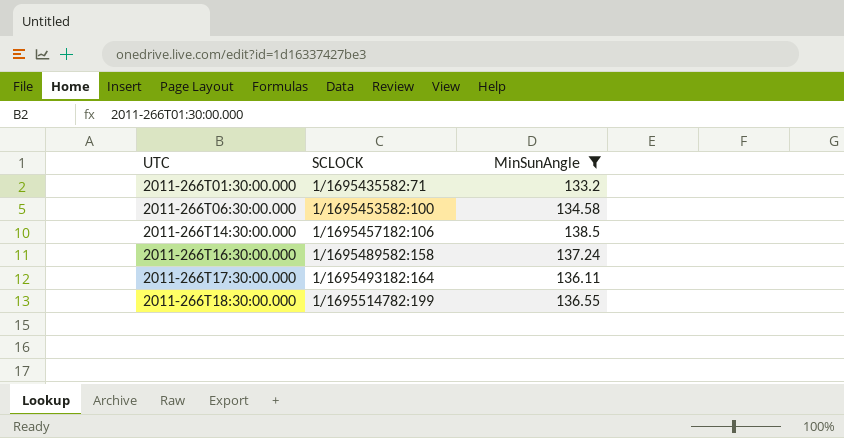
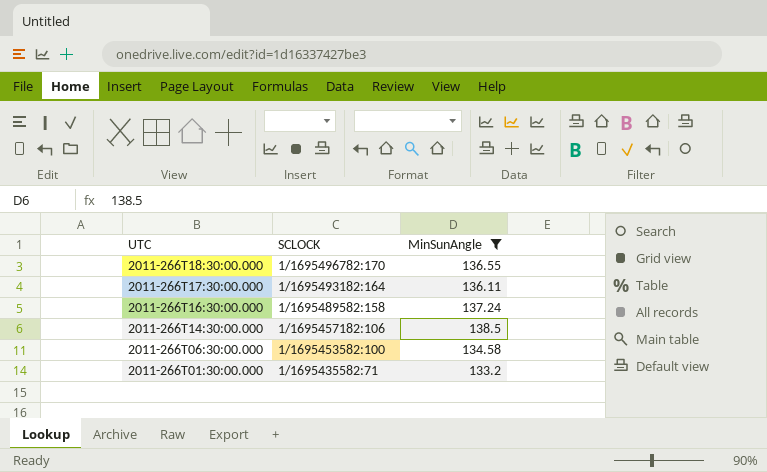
row order: UTC ascending -> UTC descending
2011-266T18:30:00.000 | SCLOCK: 1/1695514782:199 -> 1/1695496782:170

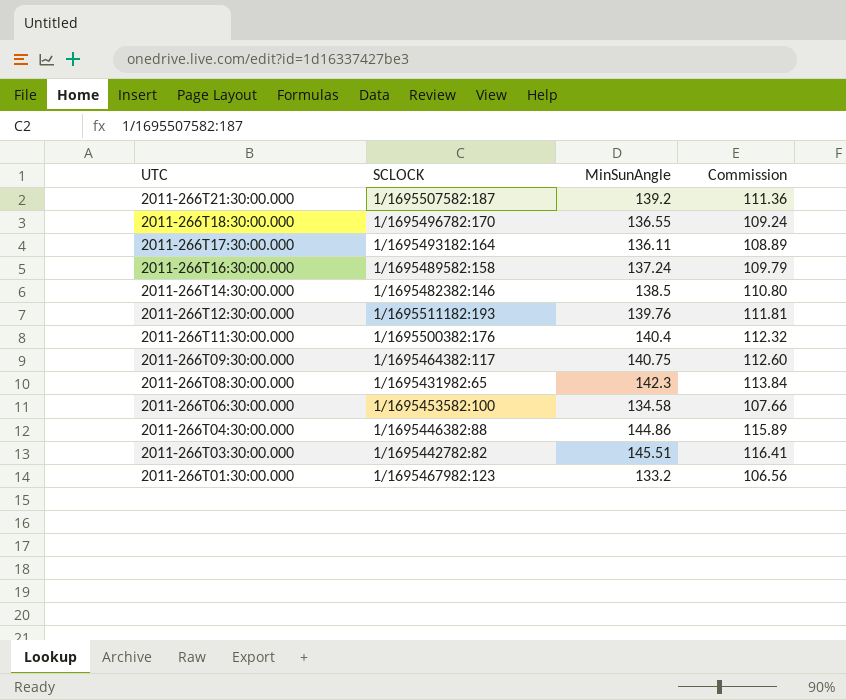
filter: MinSunAngle <= 138.5 -> none
column Commission | formula: none -> [MinSunAngle] * 0.8
2011-266T14:30:00.000 | SCLOCK: 1/1695457182:106 -> 1/1695482382:146
2011-266T01:30:00.000 | SCLOCK: 1/1695435582:71 -> 1/1695467982:123

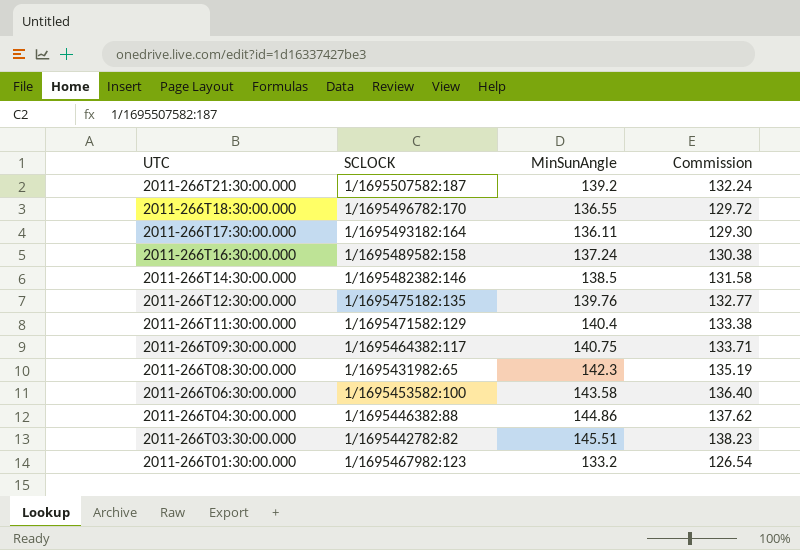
column Commission | formula: [MinSunAngle] * 0.8 -> [MinSunAngle] * 0.95
2011-266T12:30:00.000 | SCLOCK: 1/1695511182:193 -> 1/1695475182:135
2011-266T11:30:00.000 | SCLOCK: 1/1695500382:176 -> 1/1695471582:129
2011-266T06:30:00.000 | MinSunAngle: 134.58 -> 143.58

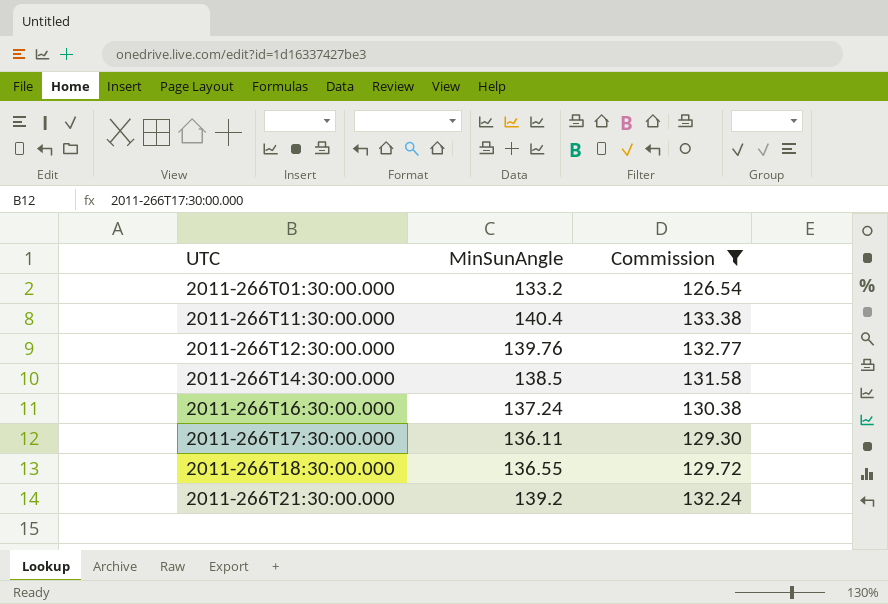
filter: none -> Commission <= 133.38
row order: UTC descending -> UTC ascending
column SCLOCK | position: 2 -> none

